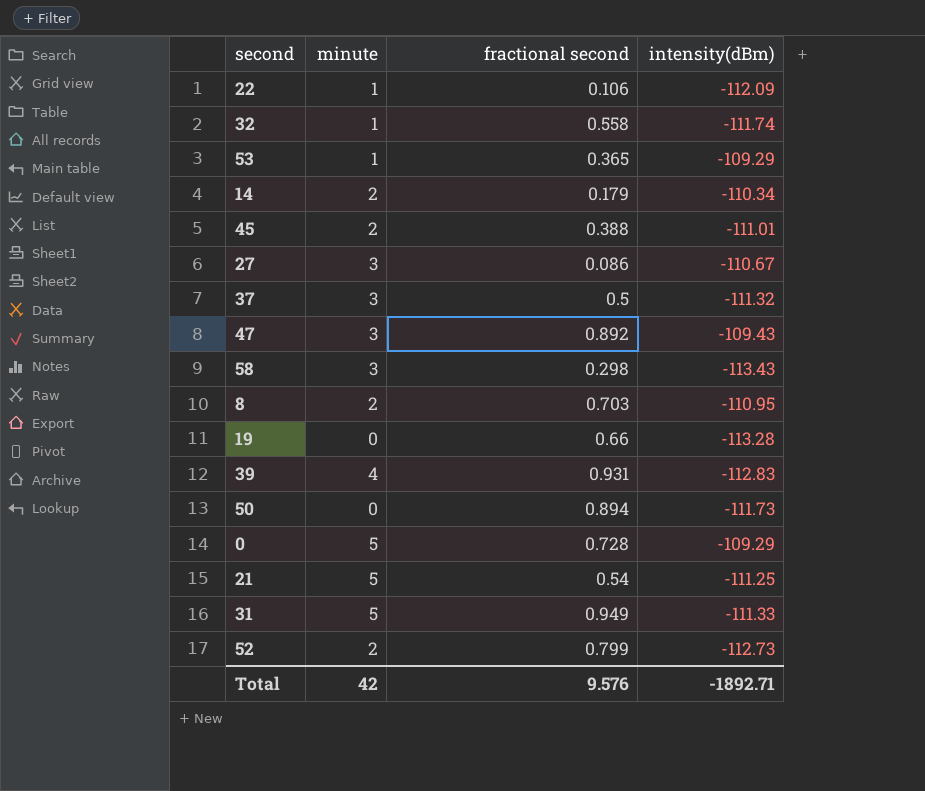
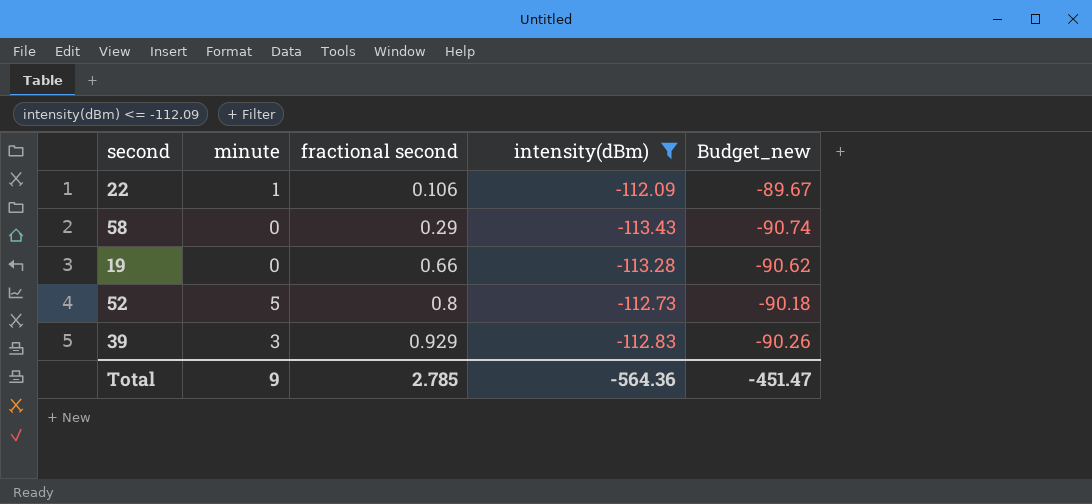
filter: none -> intensity(dBm) <= -112.09
row order: none -> fractional second ascending
column Budget_new | formula: none -> [intensity(dBm)] * 0.8
58 | minute: 3 -> 0
58 | fractional second: 0.298 -> 0.29
52 | minute: 2 -> 5
52 | fractional second: 0.799 -> 0.8
39 | minute: 4 -> 3
39 | fractional second: 0.931 -> 0.929
Total | minute: 42 -> 9
Total | fractional second: 9.576 -> 2.785
Total | intensity(dBm): -1892.71 -> -564.36

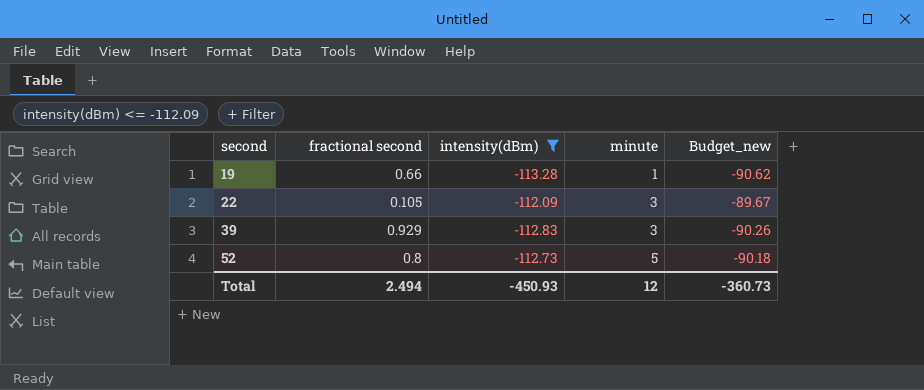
row order: fractional second ascending -> second ascending
column minute | position: 2 -> 4
row 58: 0 | 0.29 | -113.43 | -90.74 -> none
19 | minute: 0 -> 1
22 | fractional second: 0.106 -> 0.105
22 | minute: 1 -> 3
Total | fractional second: 2.785 -> 2.494
Total | intensity(dBm): -564.36 -> -450.93
Total | minute: 9 -> 12
Total | Budget_new: -451.47 -> -360.73

